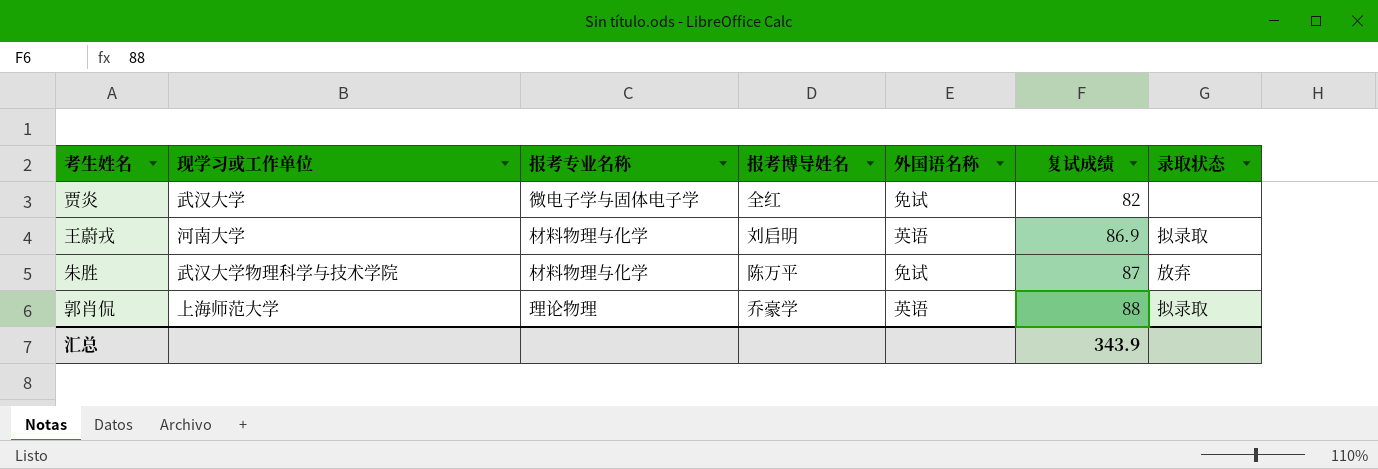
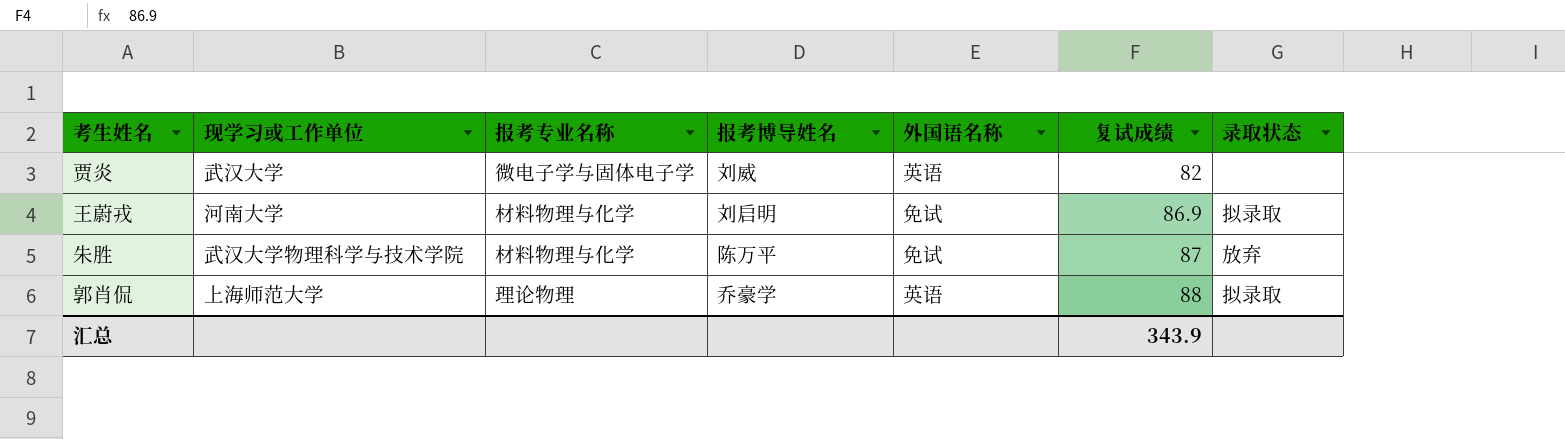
贾炎 | 报考博导姓名: 全红 -> 刘威
贾炎 | 外国语名称: 免试 -> 英语
王蔚戎 | 外国语名称: 英语 -> 免试

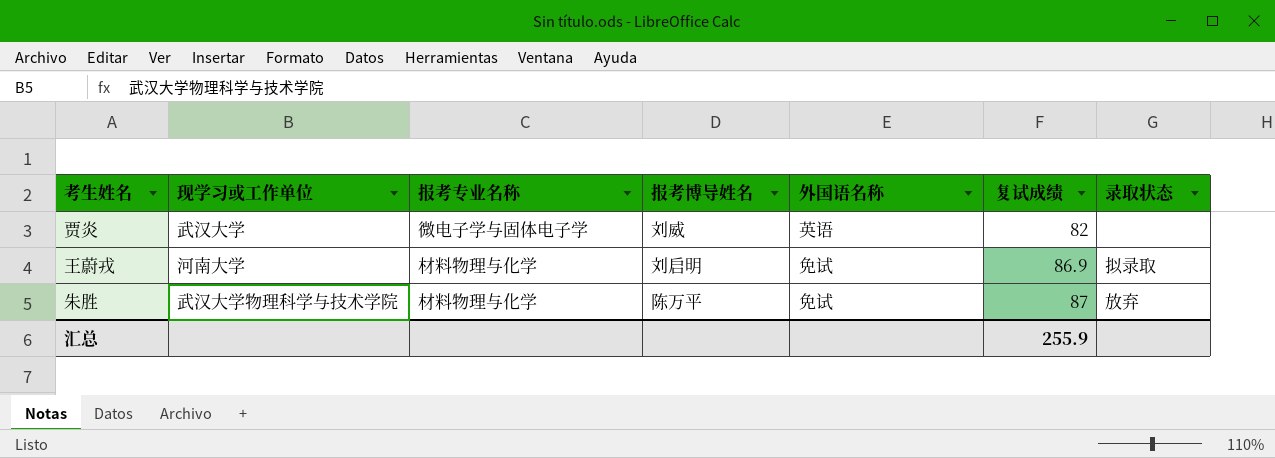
row 郭肖侃: 上海师范大学 | 理论物理 | 乔豪学 | 英语 | 88 | 拟录取 -> none
汇总 | 复试成绩: 343.9 -> 255.9

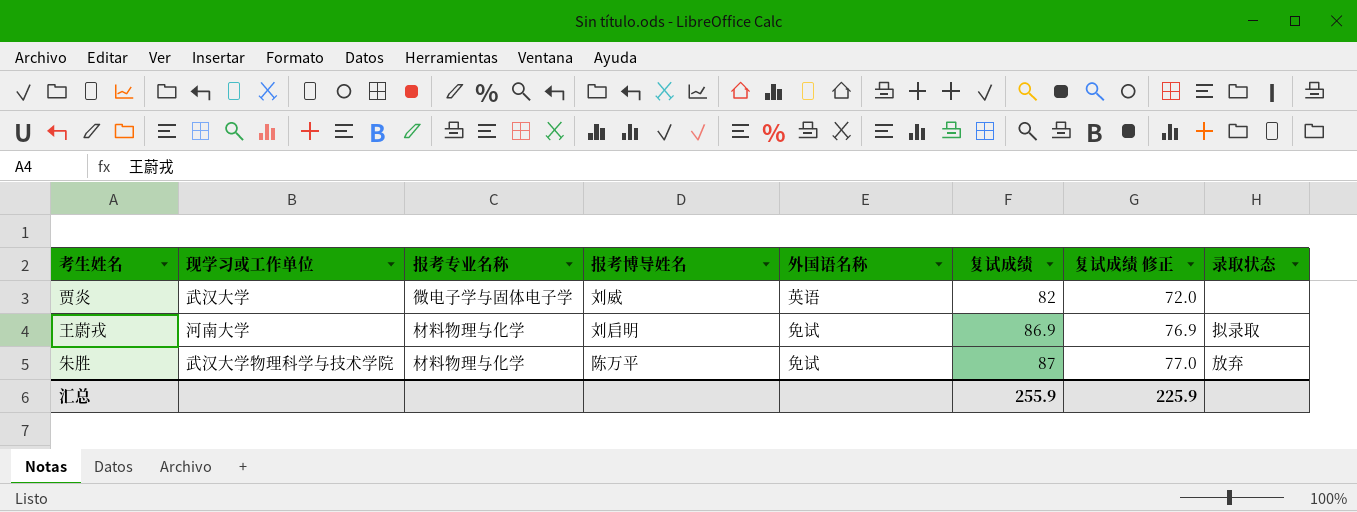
column 复试成绩 修正 | formula: none -> [复试成绩] - 10

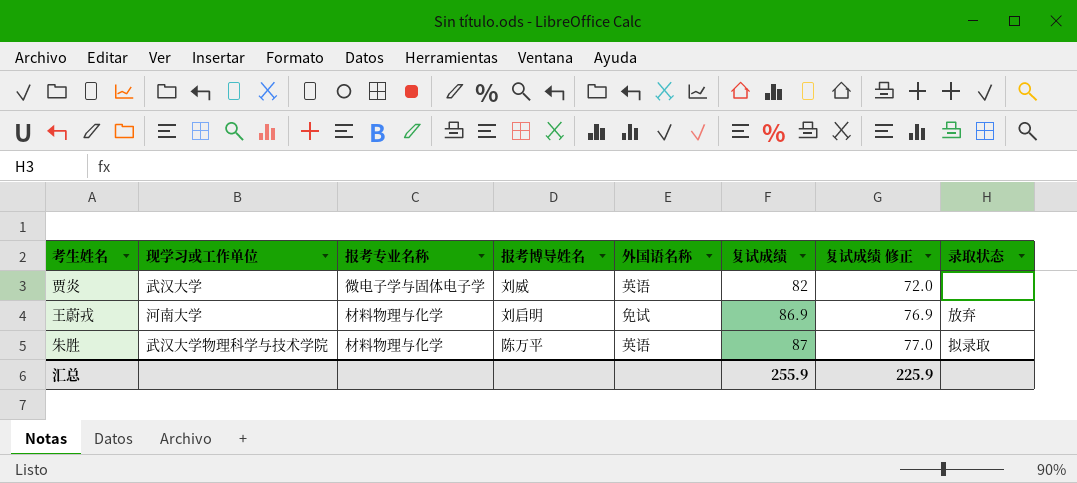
王蔚戎 | 录取状态: 拟录取 -> 放弃
朱胜 | 外国语名称: 免试 -> 英语
朱胜 | 录取状态: 放弃 -> 拟录取

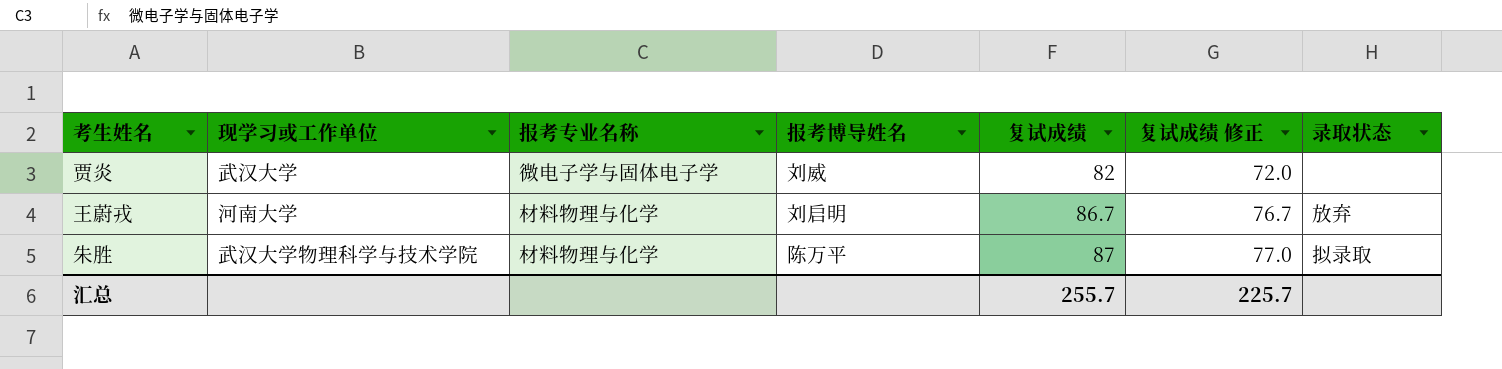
column 外国语名称 | position: 5 -> none
王蔚戎 | 复试成绩: 86.9 -> 86.7
王蔚戎 | 复试成绩 修正: 76.9 -> 76.7
汇总 | 复试成绩: 255.9 -> 255.7
汇总 | 复试成绩 修正: 225.9 -> 225.7

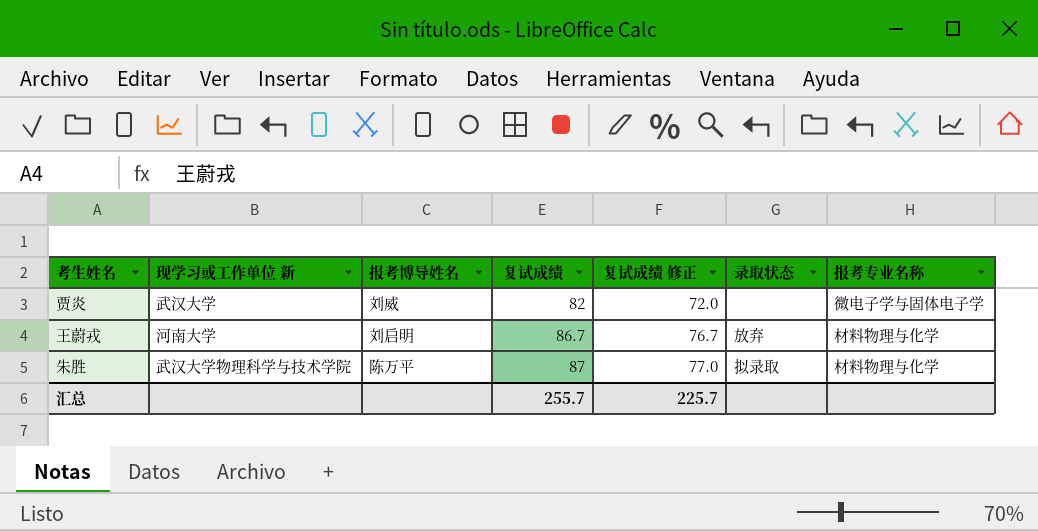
column name: 现学习或工作单位 -> 现学习或工作单位 新
column 报考专业名称 | position: 3 -> 7

